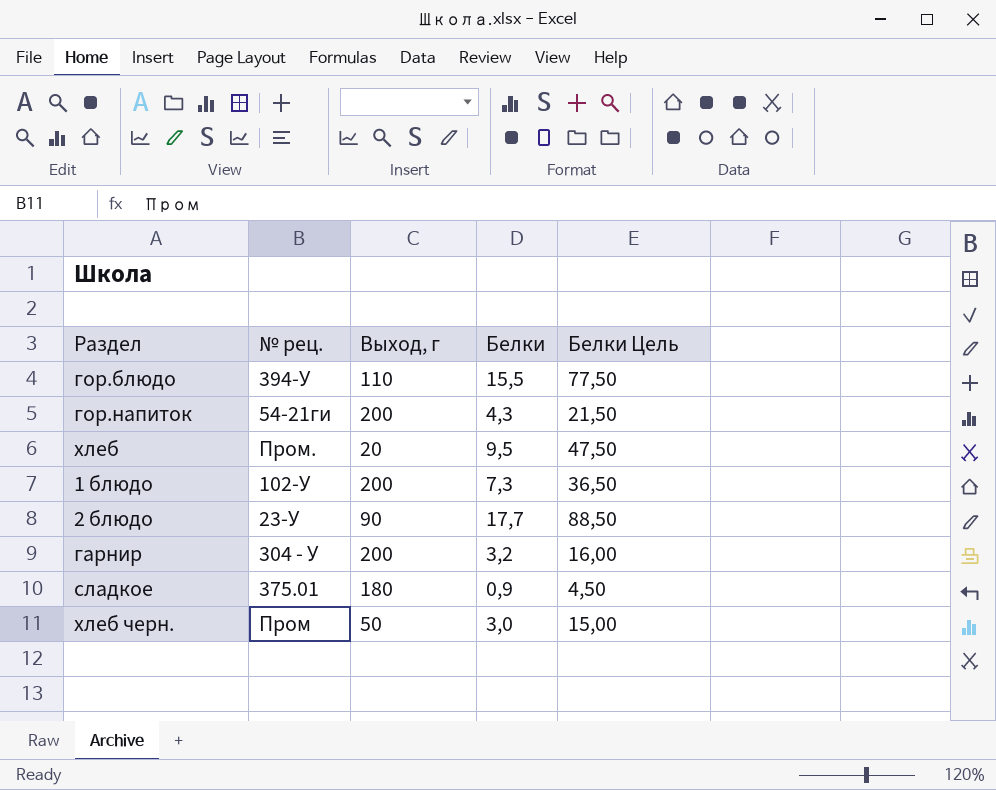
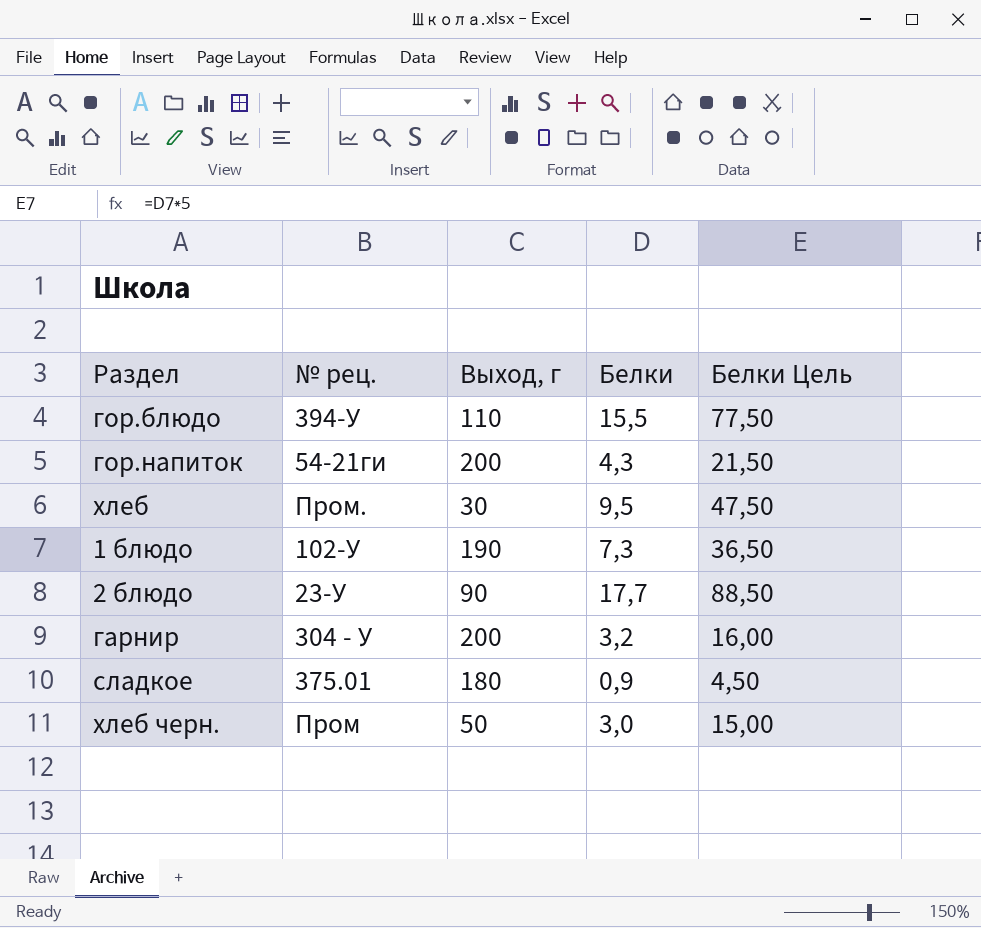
хлеб | Выход, г: 20 -> 30
1 блюдо | Выход, г: 200 -> 190

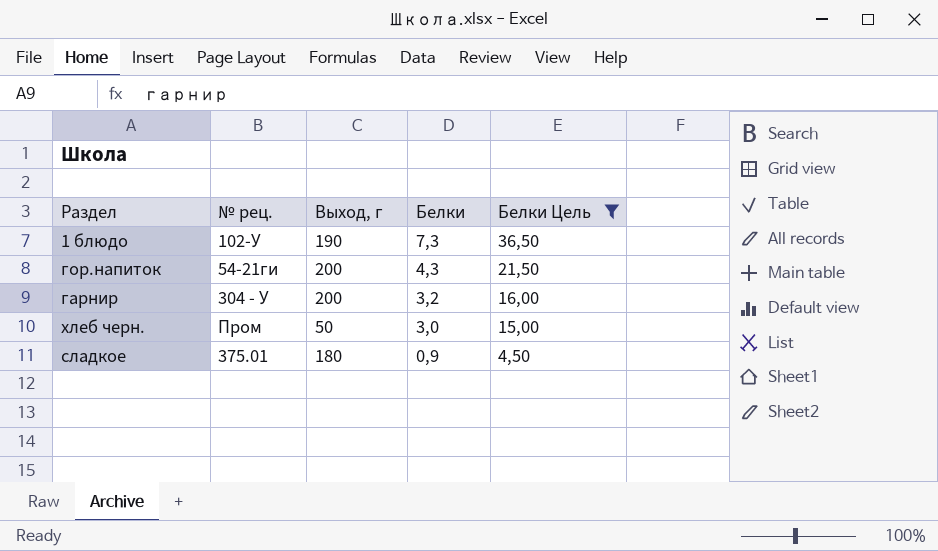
filter: none -> Белки Цель <= 36,50
row order: none -> Белки descending

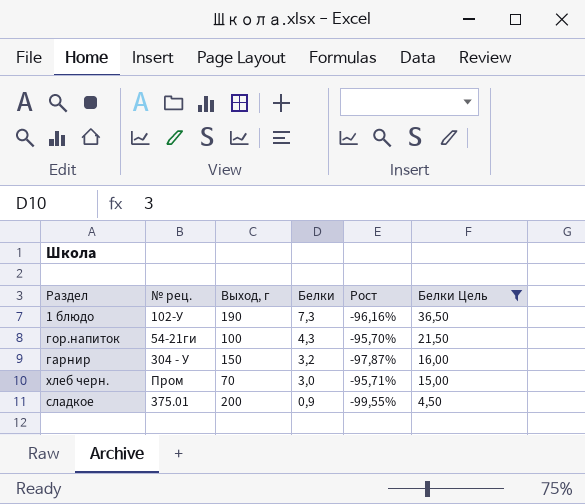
column Рост | formula: none -> ([Белки] - [Выход, г]) / [Выход, г]
гор.напиток | Выход, г: 200 -> 100
гарнир | Выход, г: 200 -> 150
хлеб черн. | Выход, г: 50 -> 70
сладкое | Выход, г: 180 -> 200

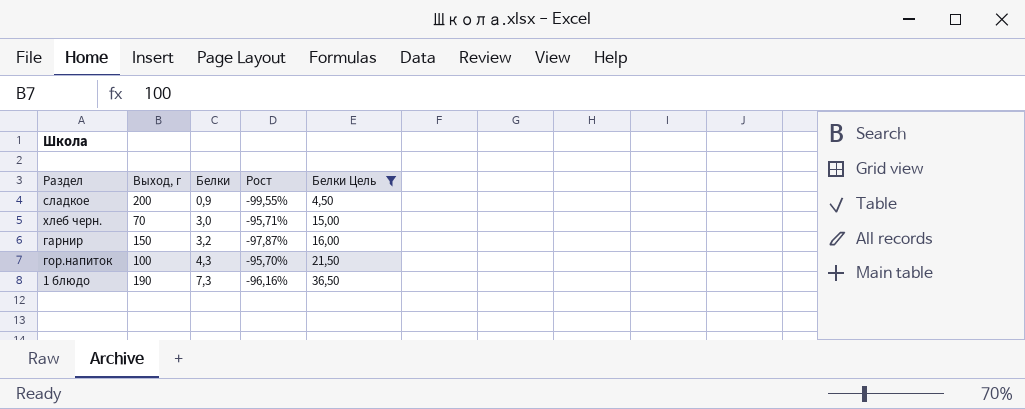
row order: Белки descending -> Белки ascending
column № рец. | position: 2 -> none

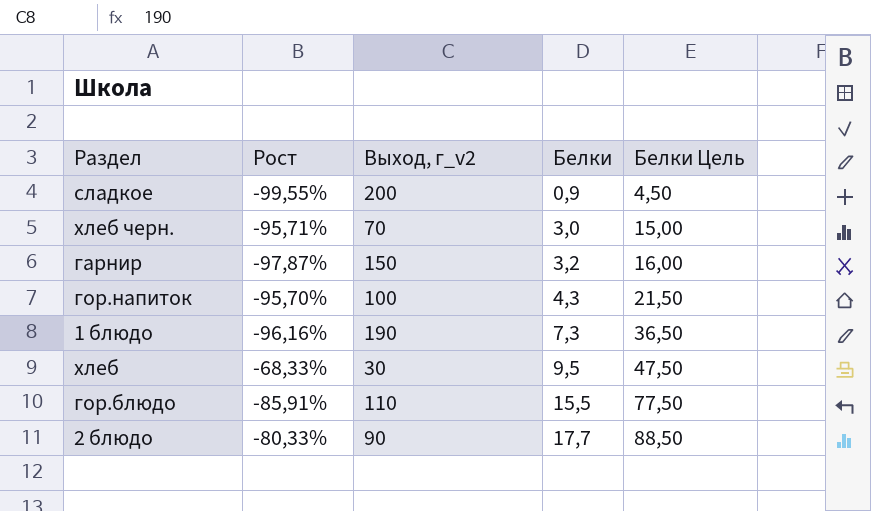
filter: Белки Цель <= 36,50 -> none
column Рост | position: 4 -> 2
column name: Выход, г -> Выход, г_v2

